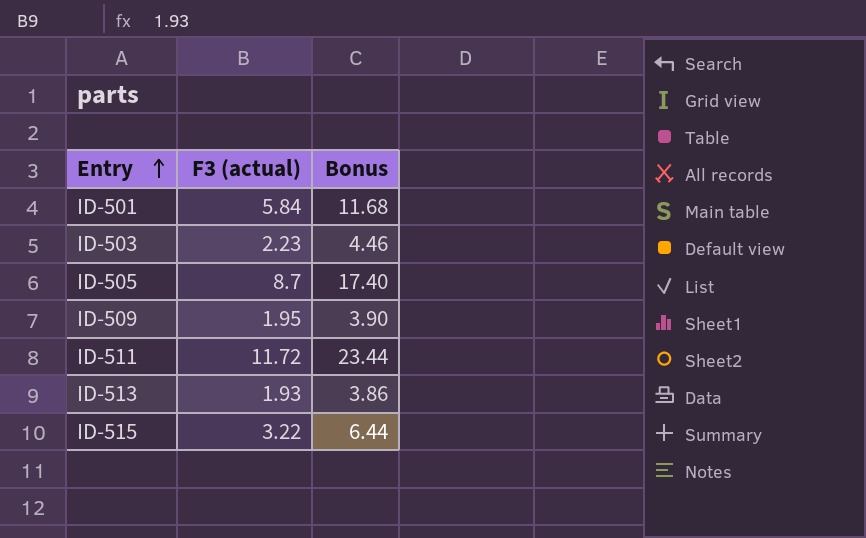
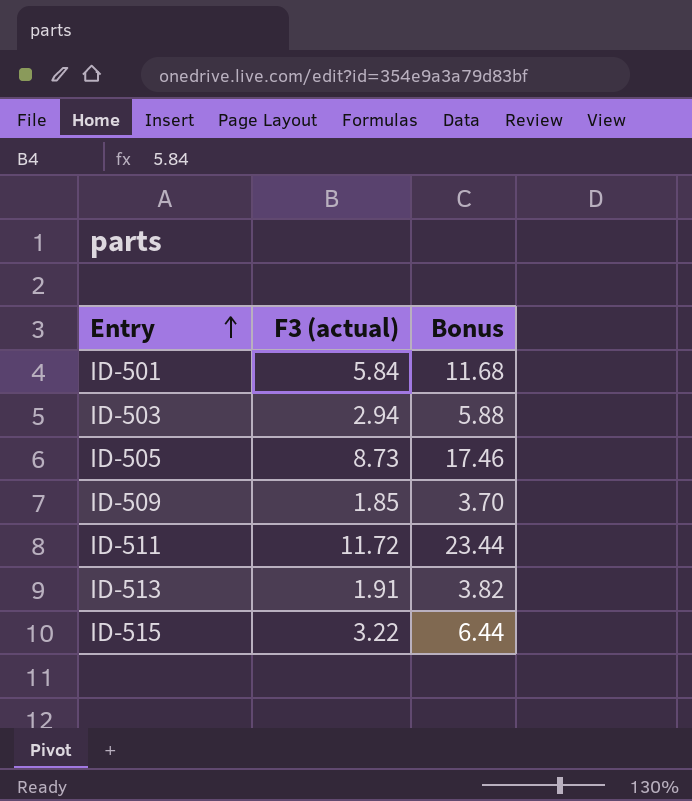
ID-503 | F3 (actual): 2.23 -> 2.94
ID-503 | Bonus: 4.46 -> 5.88
ID-505 | F3 (actual): 8.7 -> 8.73
ID-505 | Bonus: 17.40 -> 17.46
ID-509 | F3 (actual): 1.95 -> 1.85
ID-509 | Bonus: 3.90 -> 3.70
ID-513 | F3 (actual): 1.93 -> 1.91
ID-513 | Bonus: 3.86 -> 3.82

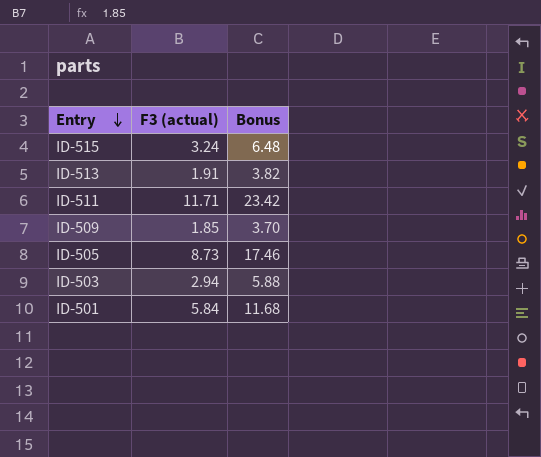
row order: Entry ascending -> Entry descending
ID-515 | F3 (actual): 3.22 -> 3.24
ID-515 | Bonus: 6.44 -> 6.48
ID-511 | F3 (actual): 11.72 -> 11.71
ID-511 | Bonus: 23.44 -> 23.42

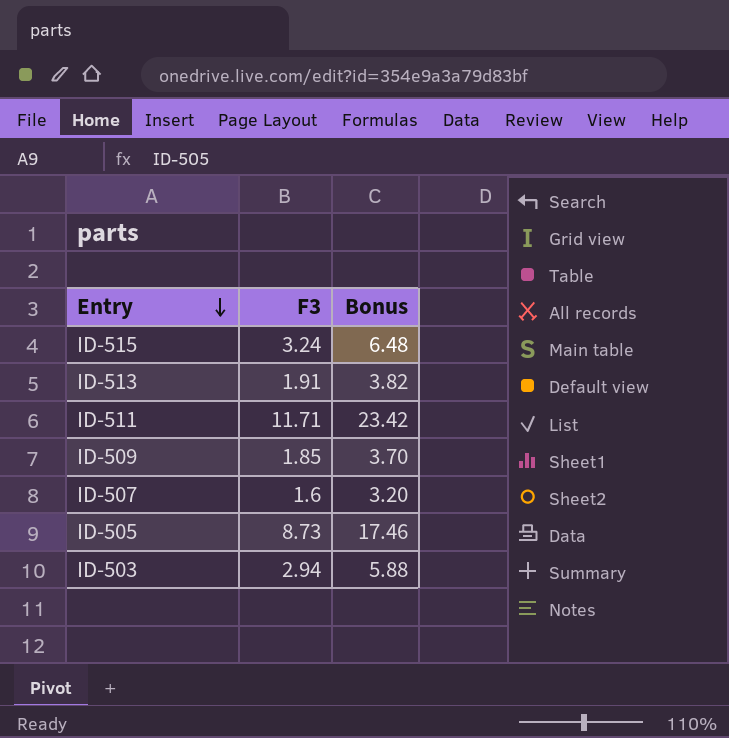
column name: F3 (actual) -> F3
row ID-501: 5.84 | 11.68 -> none
row ID-507: none -> 1.6 | 3.20

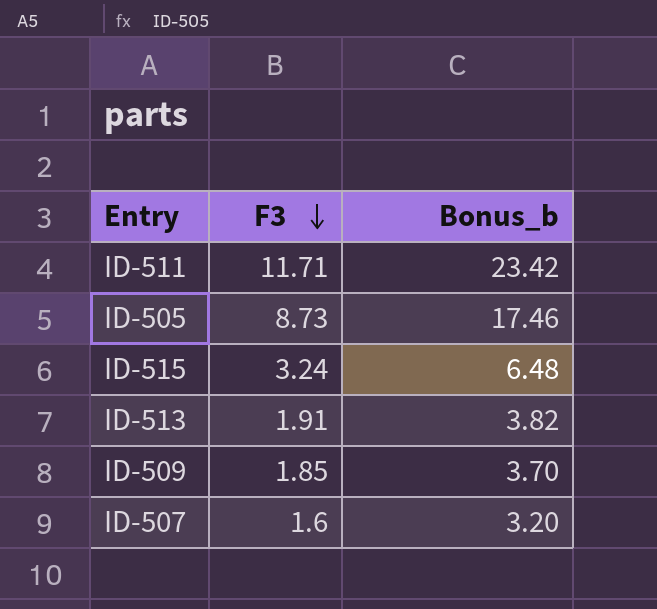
row order: Entry descending -> F3 descending
column name: Bonus -> Bonus_b
row ID-503: 2.94 | 5.88 -> none

